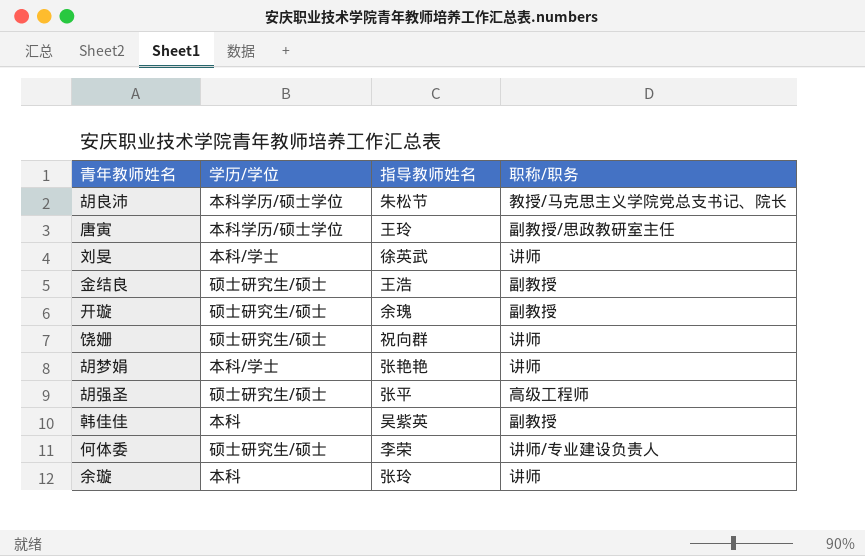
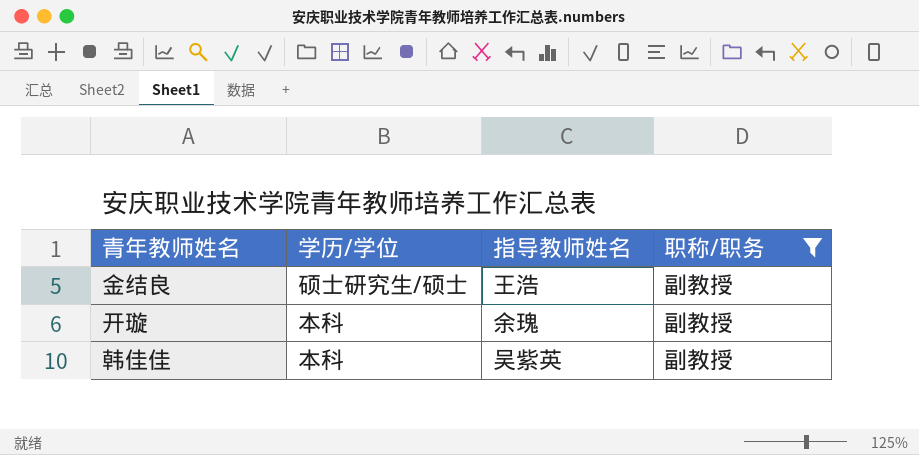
filter: none -> 职称/职务 = 副教授
开璇 | 学历/学位: 硕士研究生/硕士 -> 本科

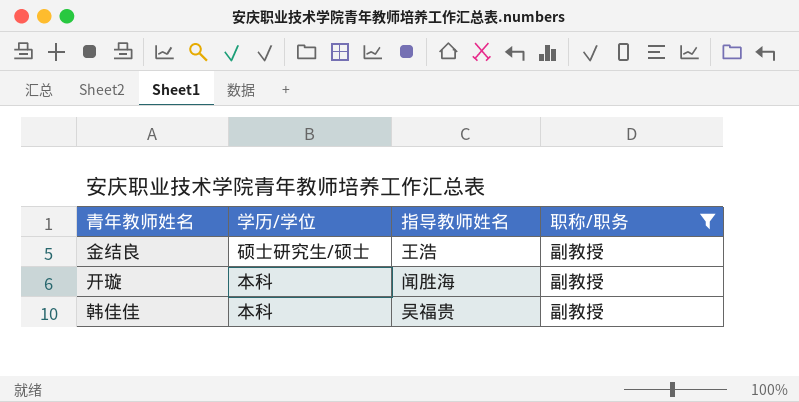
开璇 | 指导教师姓名: 余瑰 -> 闻胜海
韩佳佳 | 指导教师姓名: 吴紫英 -> 吴福贵

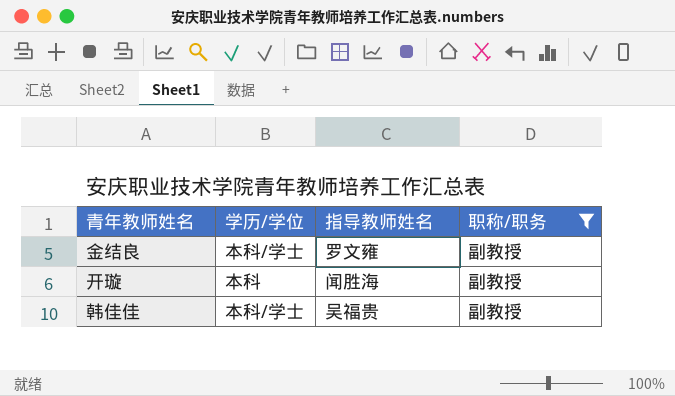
金结良 | 学历/学位: 硕士研究生/硕士 -> 本科/学士
金结良 | 指导教师姓名: 王浩 -> 罗文雍
韩佳佳 | 学历/学位: 本科 -> 本科/学士

